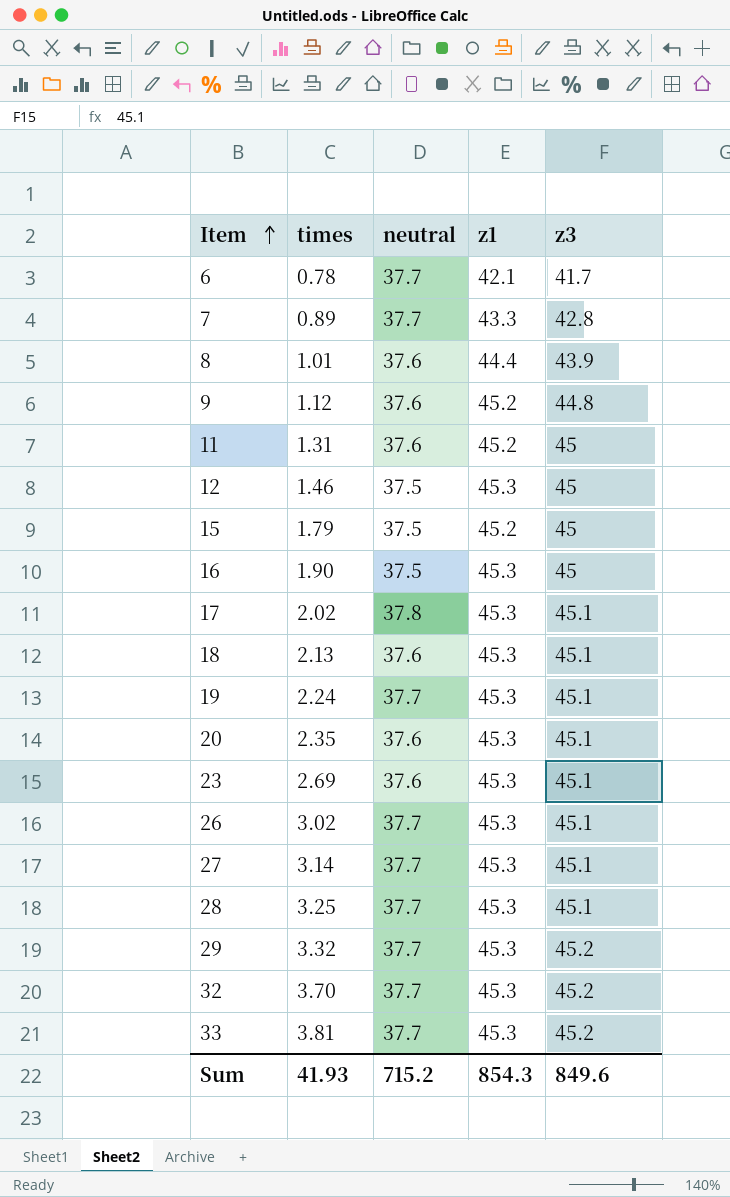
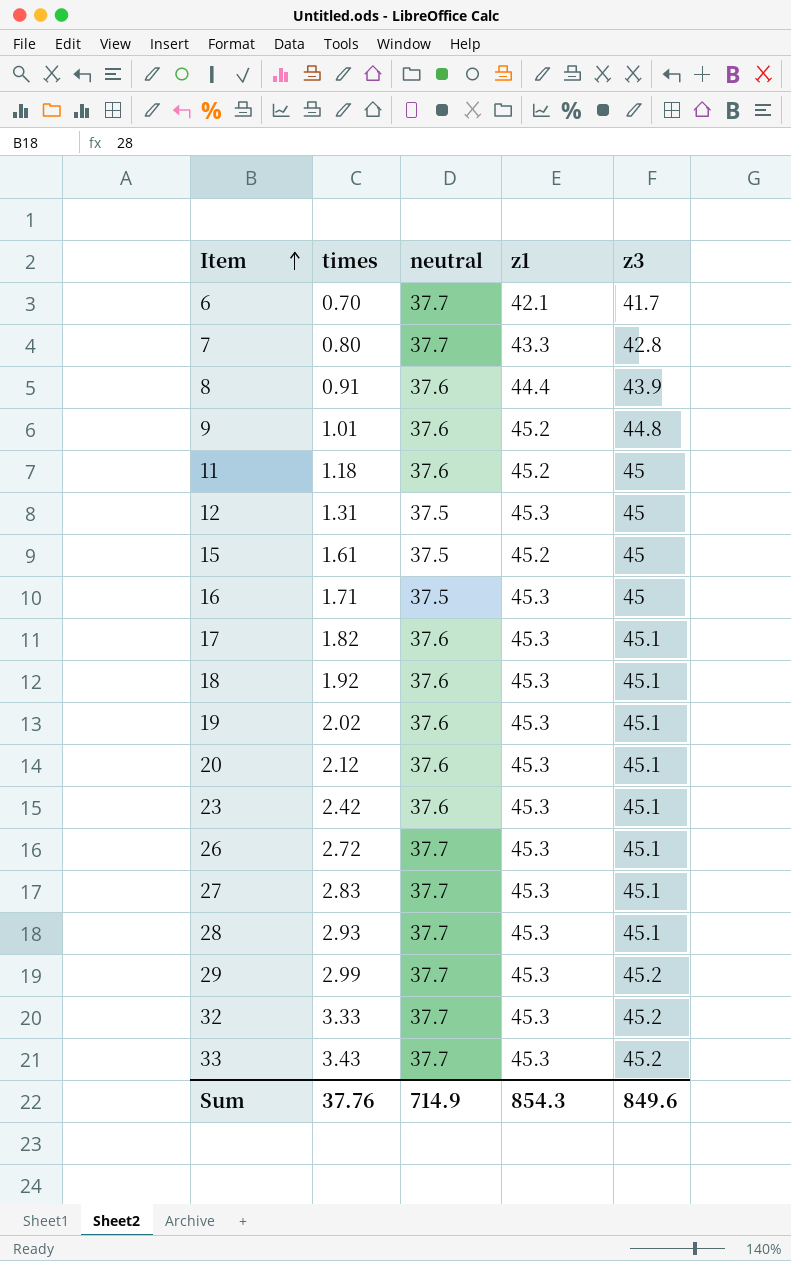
6 | times: 0.78 -> 0.70
7 | times: 0.89 -> 0.80
8 | times: 1.01 -> 0.91
9 | times: 1.12 -> 1.01
11 | times: 1.31 -> 1.18
12 | times: 1.46 -> 1.31
15 | times: 1.79 -> 1.61
16 | times: 1.90 -> 1.71
17 | times: 2.02 -> 1.82
17 | neutral: 37.8 -> 37.6
18 | times: 2.13 -> 1.92
19 | times: 2.24 -> 2.02
19 | neutral: 37.7 -> 37.6
20 | times: 2.35 -> 2.12
23 | times: 2.69 -> 2.42
26 | times: 3.02 -> 2.72
27 | times: 3.14 -> 2.83
28 | times: 3.25 -> 2.93
29 | times: 3.32 -> 2.99
32 | times: 3.70 -> 3.33
33 | times: 3.81 -> 3.43
Sum | times: 41.93 -> 37.76
Sum | neutral: 715.2 -> 714.9

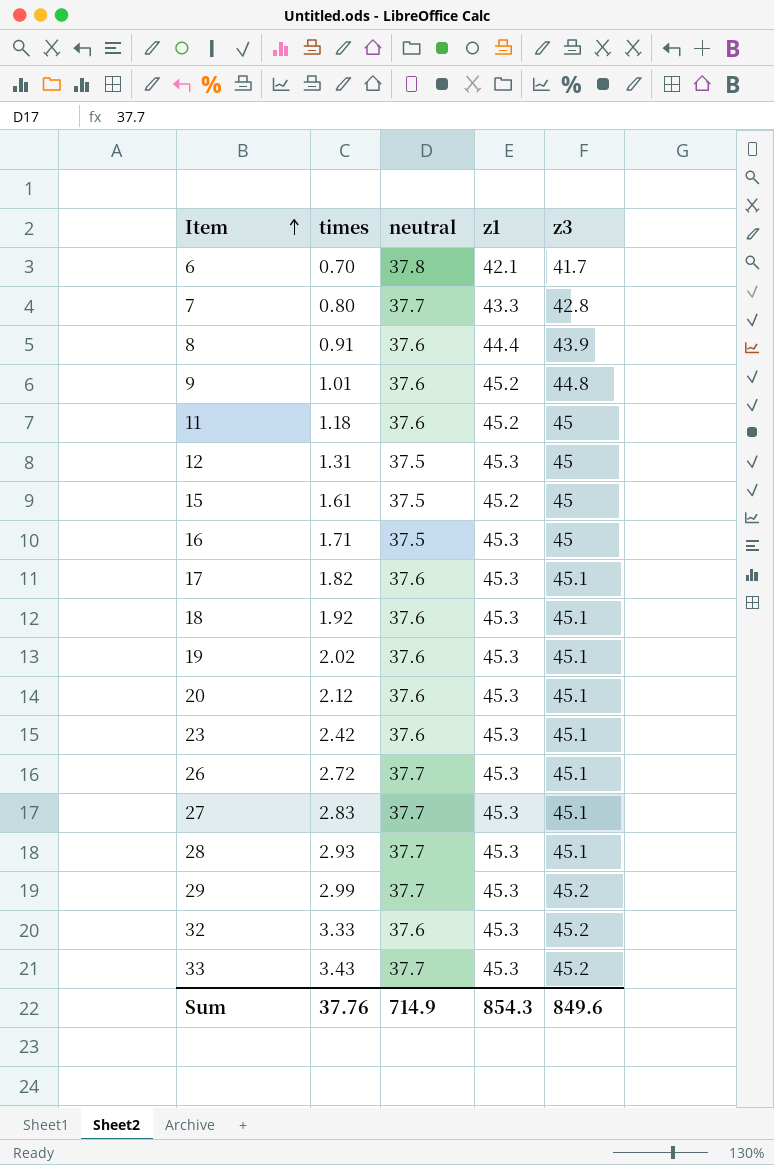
6 | neutral: 37.7 -> 37.8
32 | neutral: 37.7 -> 37.6

